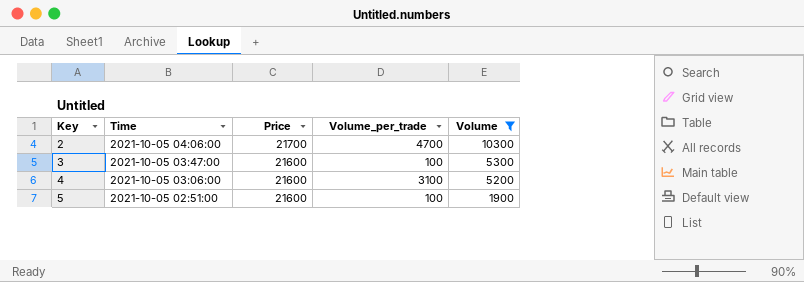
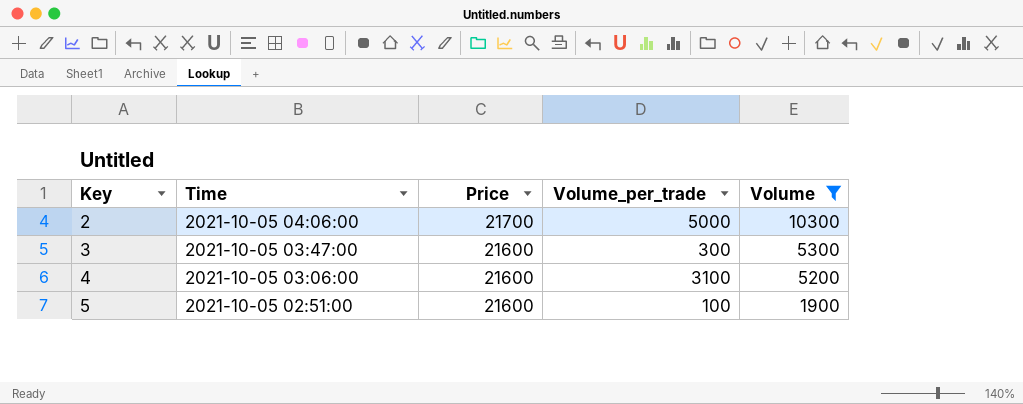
2 | Volume_per_trade: 4700 -> 5000
3 | Volume_per_trade: 100 -> 300

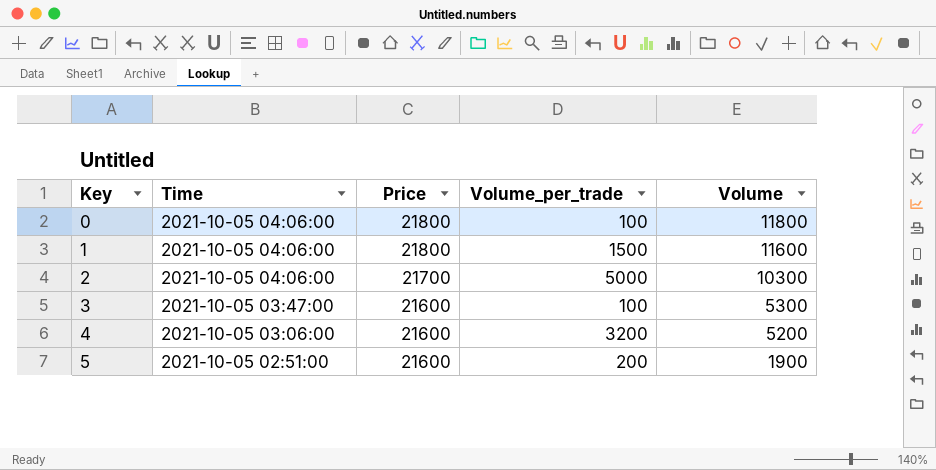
filter: Volume <= 10300 -> none
3 | Volume_per_trade: 300 -> 100
4 | Volume_per_trade: 3100 -> 3200
5 | Volume_per_trade: 100 -> 200

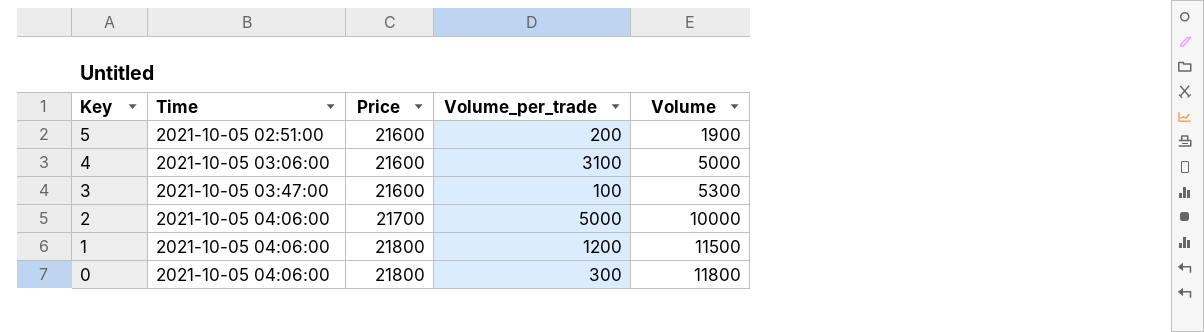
row order: Key ascending -> Key descending
4 | Volume_per_trade: 3200 -> 3100
4 | Volume: 5200 -> 5000
2 | Volume: 10300 -> 10000
1 | Volume_per_trade: 1500 -> 1200
1 | Volume: 11600 -> 11500
0 | Volume_per_trade: 100 -> 300

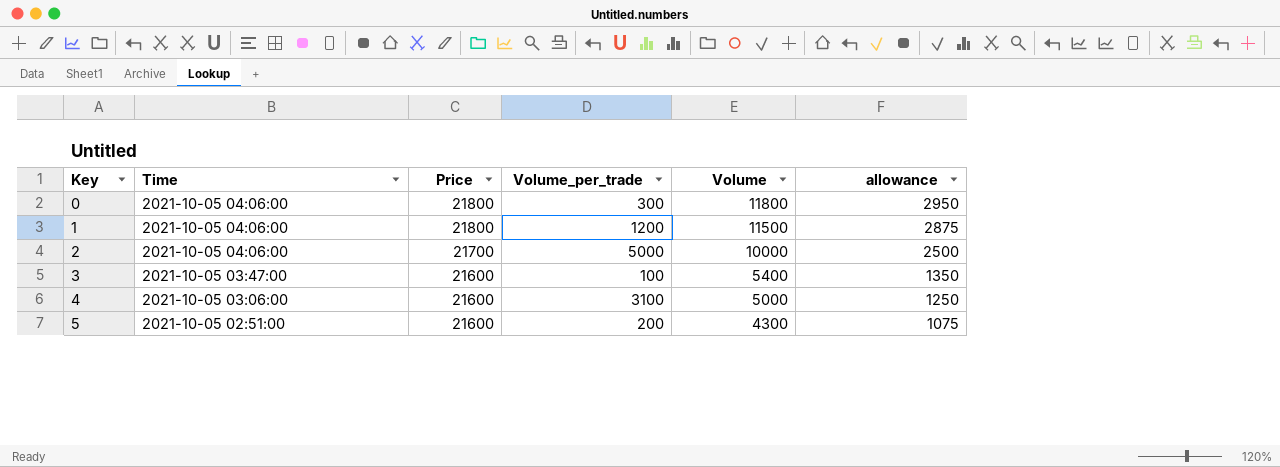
row order: Key descending -> Key ascending
column allowance | formula: none -> [Volume] * 0.25
3 | Volume: 5300 -> 5400
5 | Volume: 1900 -> 4300

